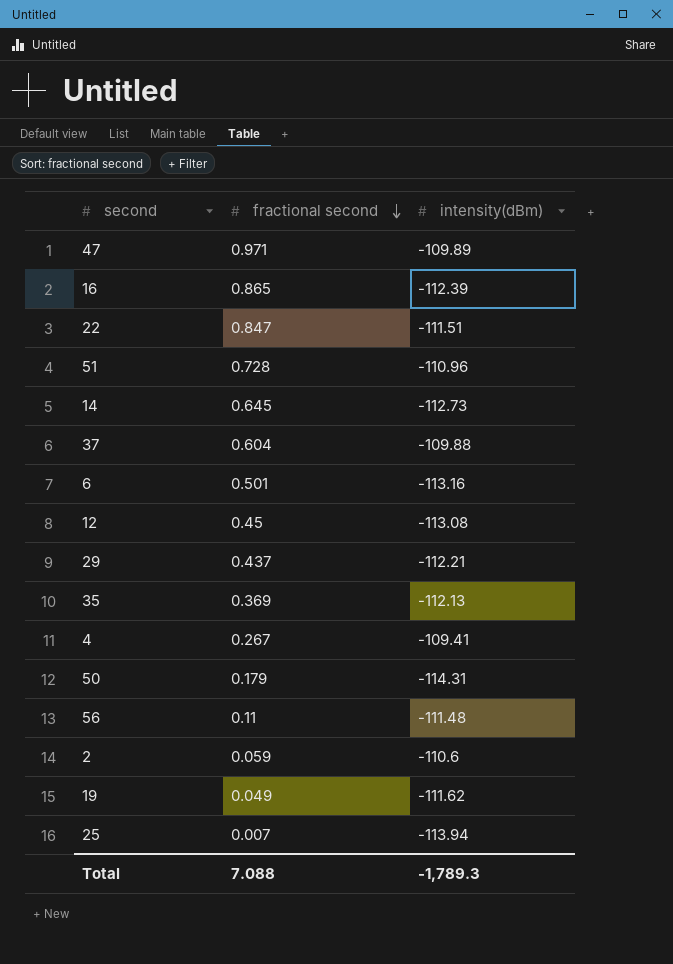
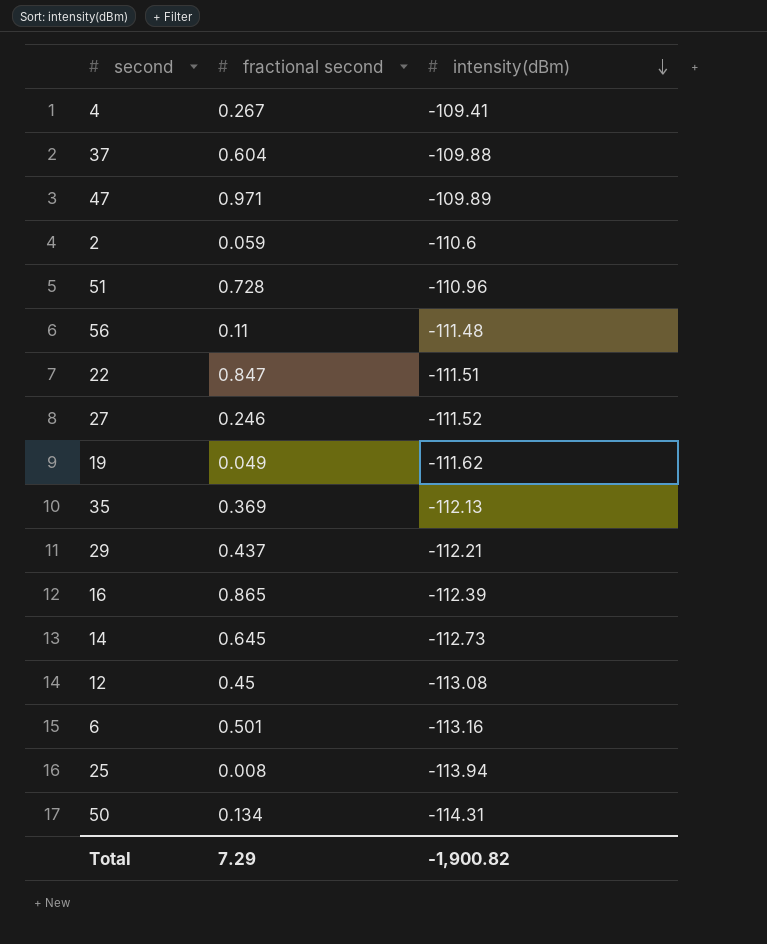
row order: fractional second descending -> intensity(dBm) descending
row 27: none -> 0.246 | -111.52
25 | fractional second: 0.007 -> 0.008
50 | fractional second: 0.179 -> 0.134
Total | fractional second: 7.088 -> 7.29
Total | intensity(dBm): -1,789.3 -> -1,900.82

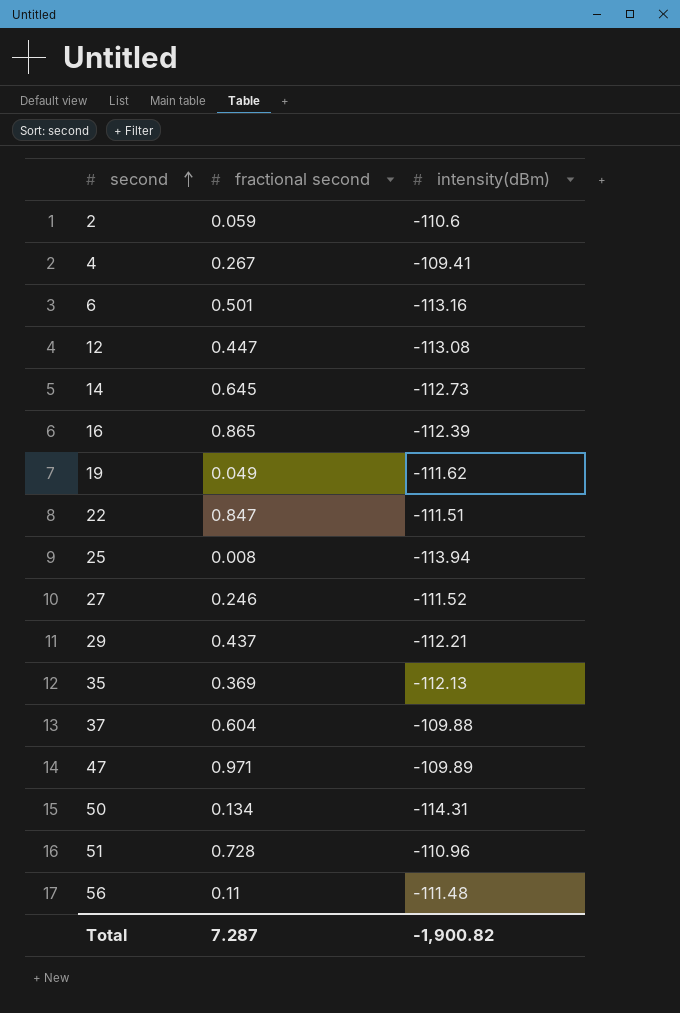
row order: intensity(dBm) descending -> second ascending
12 | fractional second: 0.45 -> 0.447
Total | fractional second: 7.29 -> 7.287

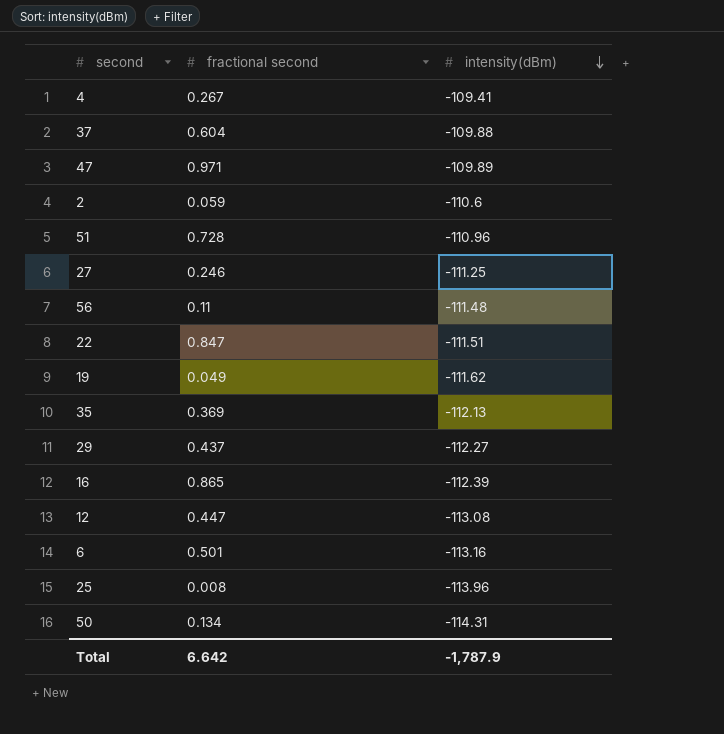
row order: second ascending -> intensity(dBm) descending
row 14: 0.645 | -112.73 -> none
27 | intensity(dBm): -111.52 -> -111.25
29 | intensity(dBm): -112.21 -> -112.27
25 | intensity(dBm): -113.94 -> -113.96
Total | fractional second: 7.287 -> 6.642
Total | intensity(dBm): -1,900.82 -> -1,787.9

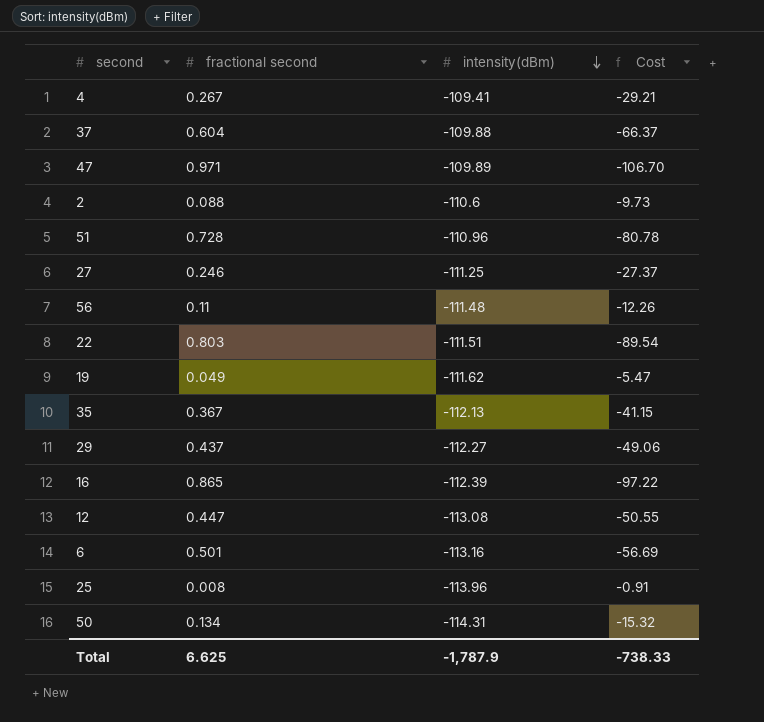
column Cost | formula: none -> [fractional second] * [intensity(dBm)]
2 | fractional second: 0.059 -> 0.088
22 | fractional second: 0.847 -> 0.803
35 | fractional second: 0.369 -> 0.367
Total | fractional second: 6.642 -> 6.625

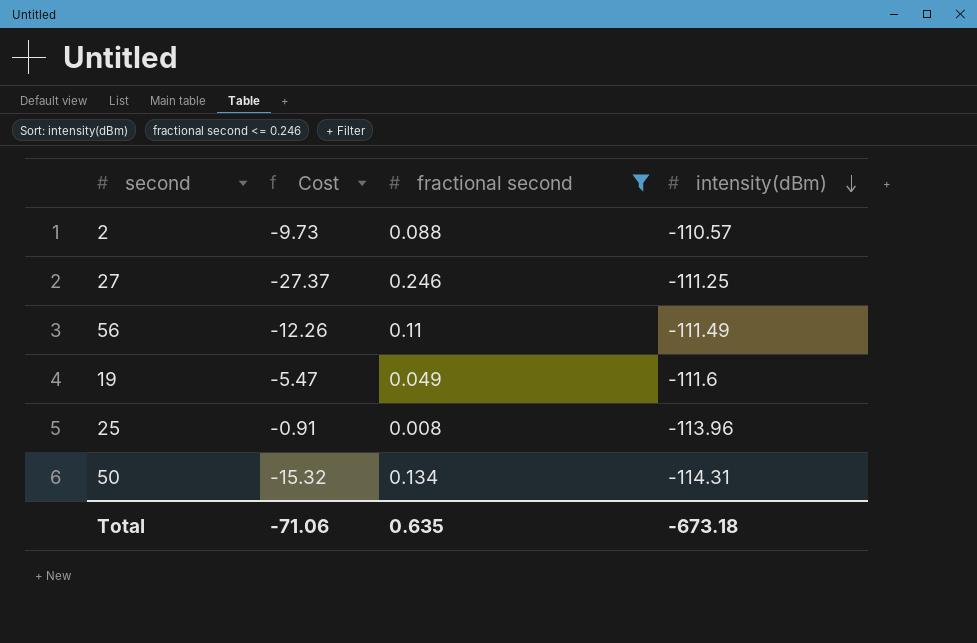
filter: none -> fractional second <= 0.246
column Cost | position: 4 -> 2
2 | intensity(dBm): -110.6 -> -110.57
56 | intensity(dBm): -111.48 -> -111.49
19 | intensity(dBm): -111.62 -> -111.6
Total | Cost: -738.33 -> -71.06
Total | fractional second: 6.625 -> 0.635
Total | intensity(dBm): -1,787.9 -> -673.18

